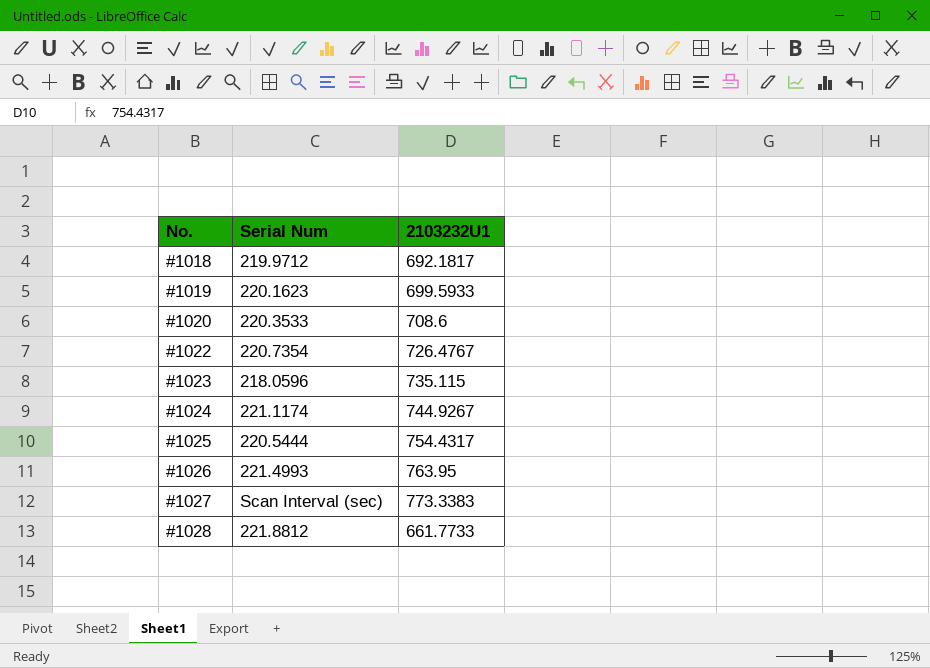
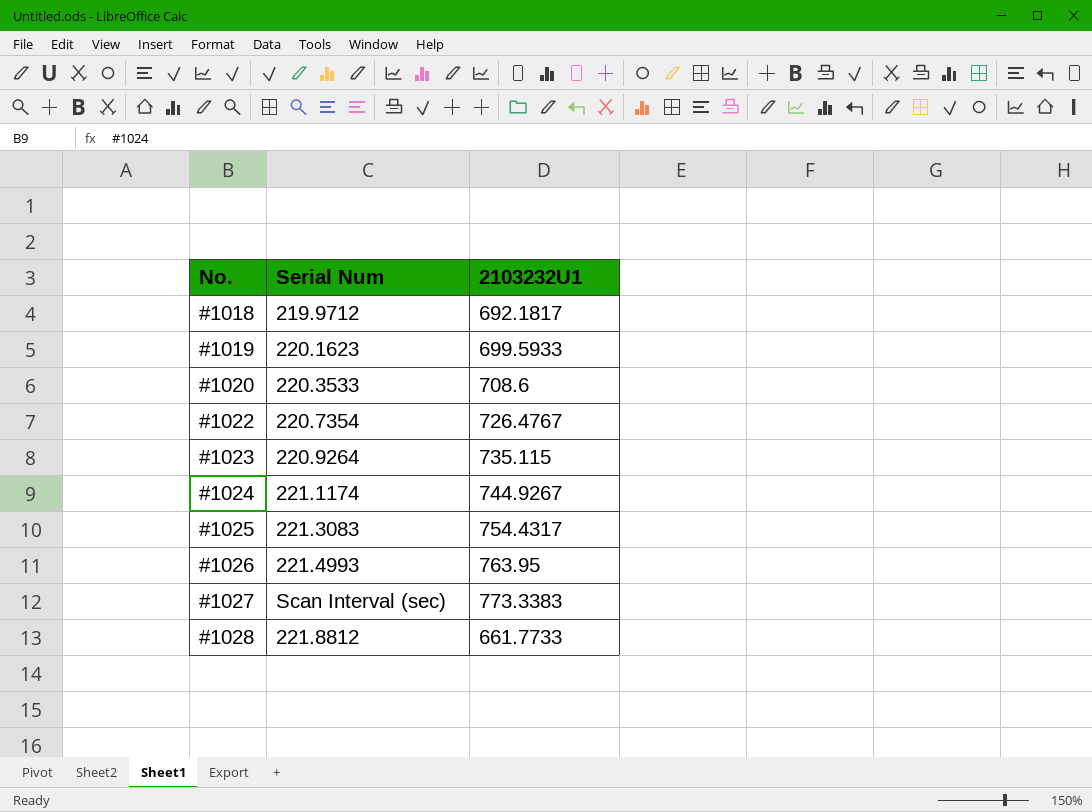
#1023 | Serial Num: 218.0596 -> 220.9264
#1025 | Serial Num: 220.5444 -> 221.3083

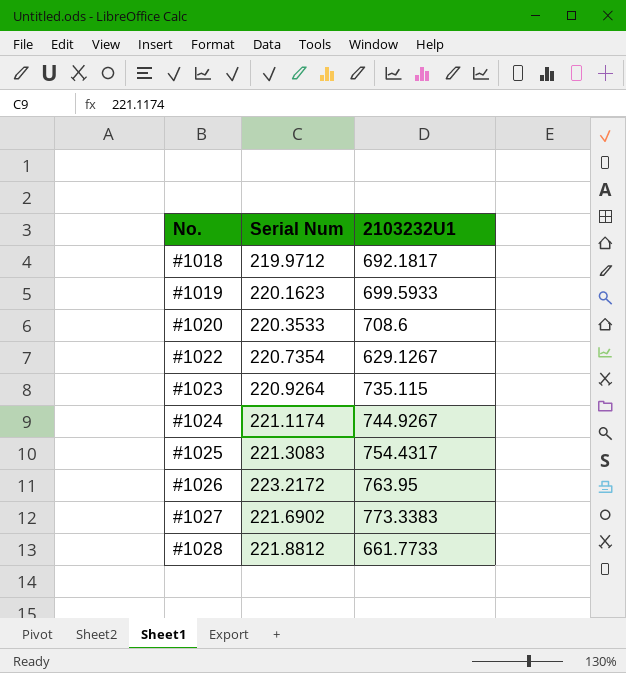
#1022 | 2103232U1: 726.4767 -> 629.1267
#1026 | Serial Num: 221.4993 -> 223.2172
#1027 | Serial Num: Scan Interval (sec) -> 221.6902

